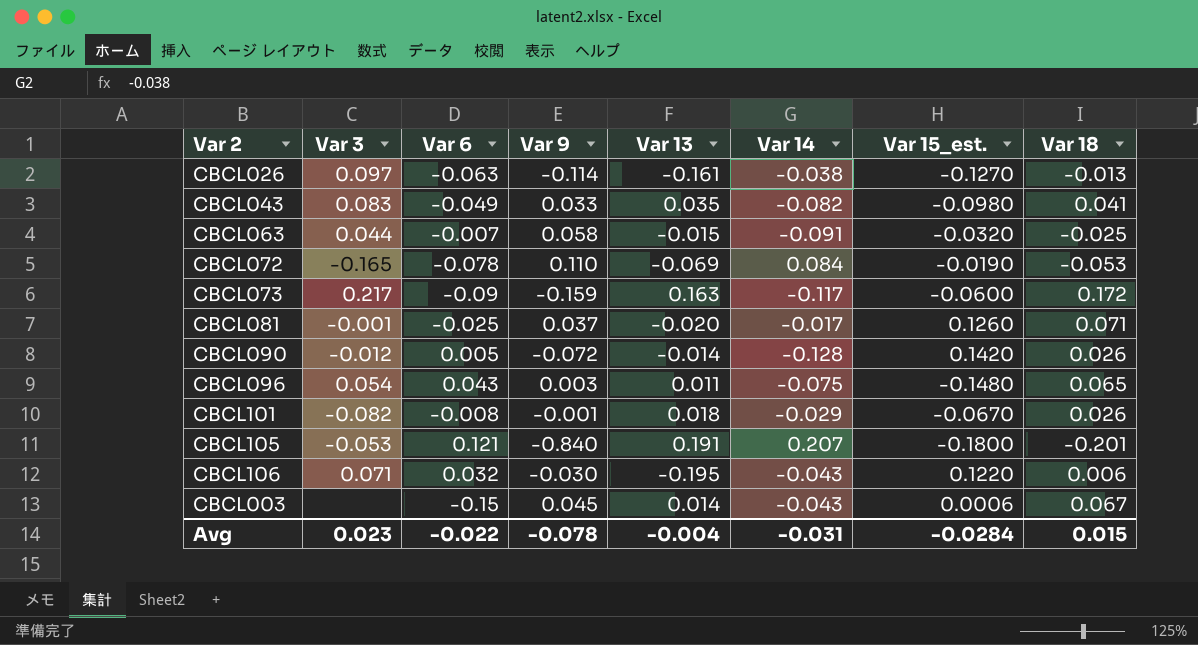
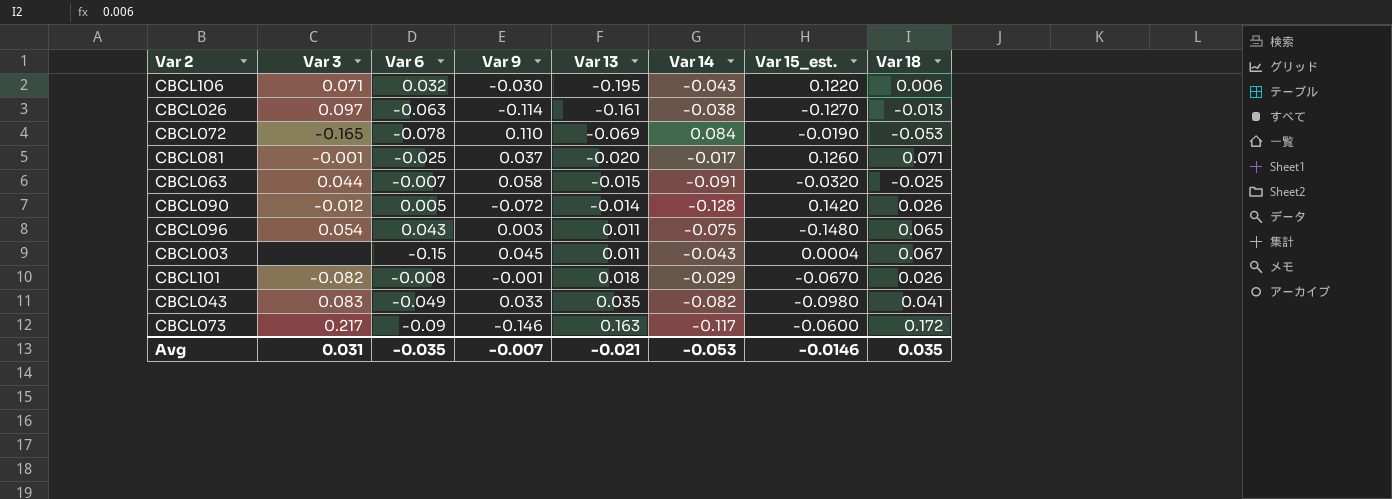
row order: none -> Var 13 ascending
row CBCL105: -0.053 | 0.121 | -0.840 | 0.191 | 0.207 | -0.1800 | -0.201 -> none
CBCL003 | Var 13: 0.014 -> 0.011
CBCL003 | Var 15_est.: 0.0006 -> 0.0004
CBCL073 | Var 9: -0.159 -> -0.146
Avg | Var 3: 0.023 -> 0.031
Avg | Var 6: -0.022 -> -0.035
Avg | Var 9: -0.078 -> -0.007
Avg | Var 13: -0.004 -> -0.021
Avg | Var 14: -0.031 -> -0.053
Avg | Var 15_est.: -0.0284 -> -0.0146
Avg | Var 18: 0.015 -> 0.035

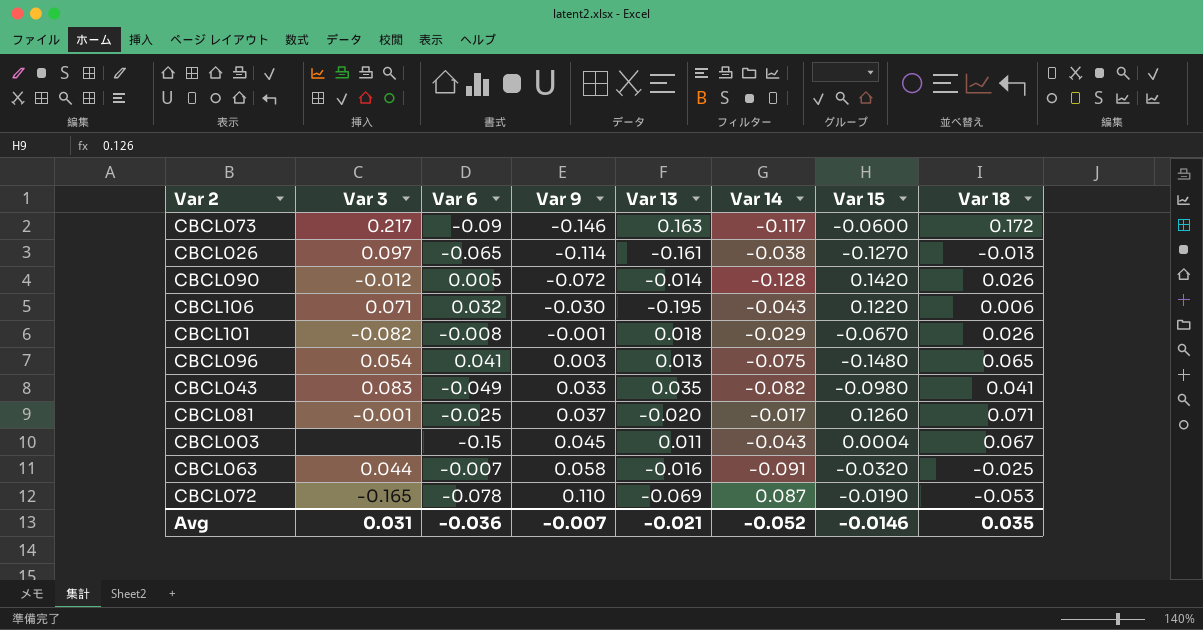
row order: Var 13 ascending -> Var 9 ascending
column name: Var 15_est. -> Var 15
CBCL026 | Var 6: -0.063 -> -0.065
CBCL096 | Var 6: 0.043 -> 0.041
CBCL096 | Var 13: 0.011 -> 0.013
CBCL063 | Var 13: -0.015 -> -0.016
CBCL072 | Var 14: 0.084 -> 0.087
Avg | Var 6: -0.035 -> -0.036
Avg | Var 14: -0.053 -> -0.052

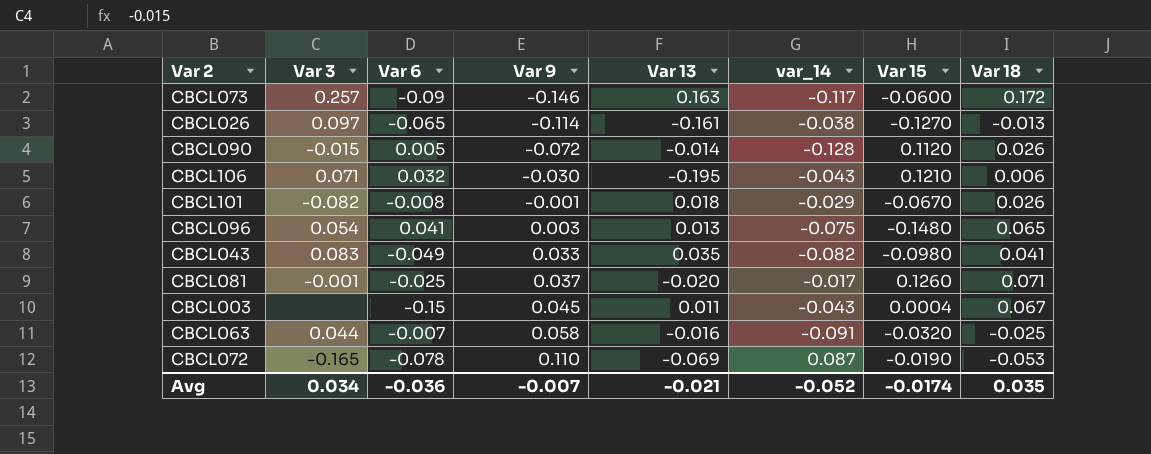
column name: Var 14 -> var_14
CBCL073 | Var 3: 0.217 -> 0.257
CBCL090 | Var 3: -0.012 -> -0.015
CBCL090 | Var 15: 0.1420 -> 0.1120
CBCL106 | Var 15: 0.1220 -> 0.1210
Avg | Var 3: 0.031 -> 0.034
Avg | Var 15: -0.0146 -> -0.0174

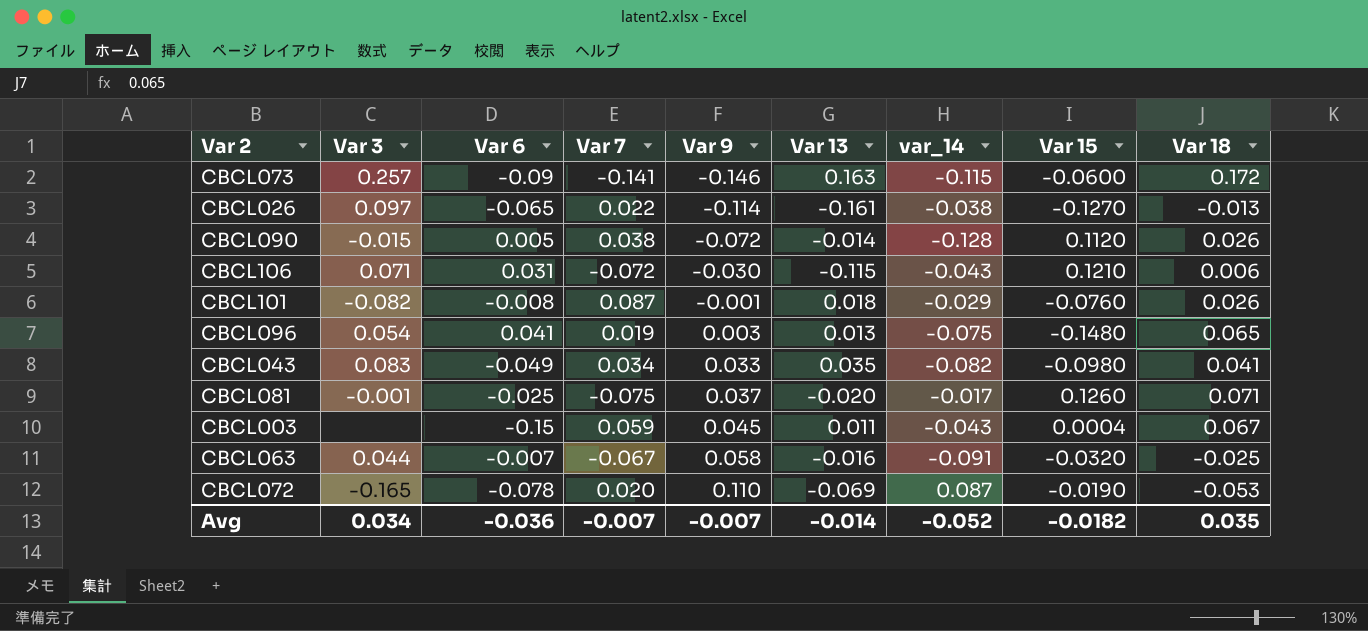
column Var 7 | position: none -> 4
CBCL073 | var_14: -0.117 -> -0.115
CBCL106 | Var 6: 0.032 -> 0.031
CBCL106 | Var 13: -0.195 -> -0.115
CBCL101 | Var 15: -0.0670 -> -0.0760
Avg | Var 13: -0.021 -> -0.014
Avg | Var 15: -0.0174 -> -0.0182

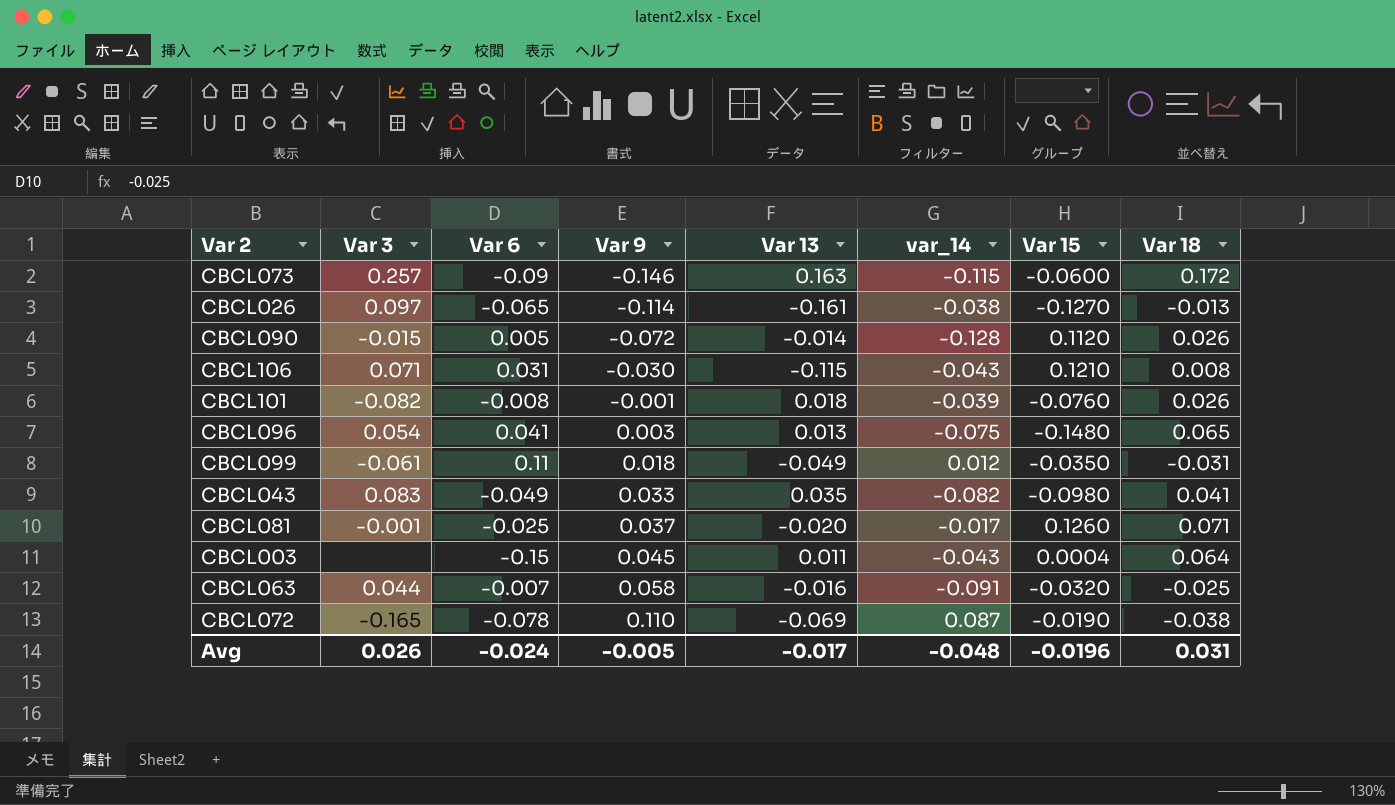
column Var 7 | position: 4 -> none
CBCL106 | Var 18: 0.006 -> 0.008
CBCL101 | var_14: -0.029 -> -0.039
row CBCL099: none -> -0.061 | 0.11 | 0.018 | -0.049 | 0.012 | -0.0350 | -0.031
CBCL003 | Var 18: 0.067 -> 0.064
CBCL072 | Var 18: -0.053 -> -0.038
Avg | Var 3: 0.034 -> 0.026
Avg | Var 6: -0.036 -> -0.024
Avg | Var 9: -0.007 -> -0.005
Avg | Var 13: -0.014 -> -0.017
Avg | var_14: -0.052 -> -0.048
Avg | Var 15: -0.0182 -> -0.0196
Avg | Var 18: 0.035 -> 0.031

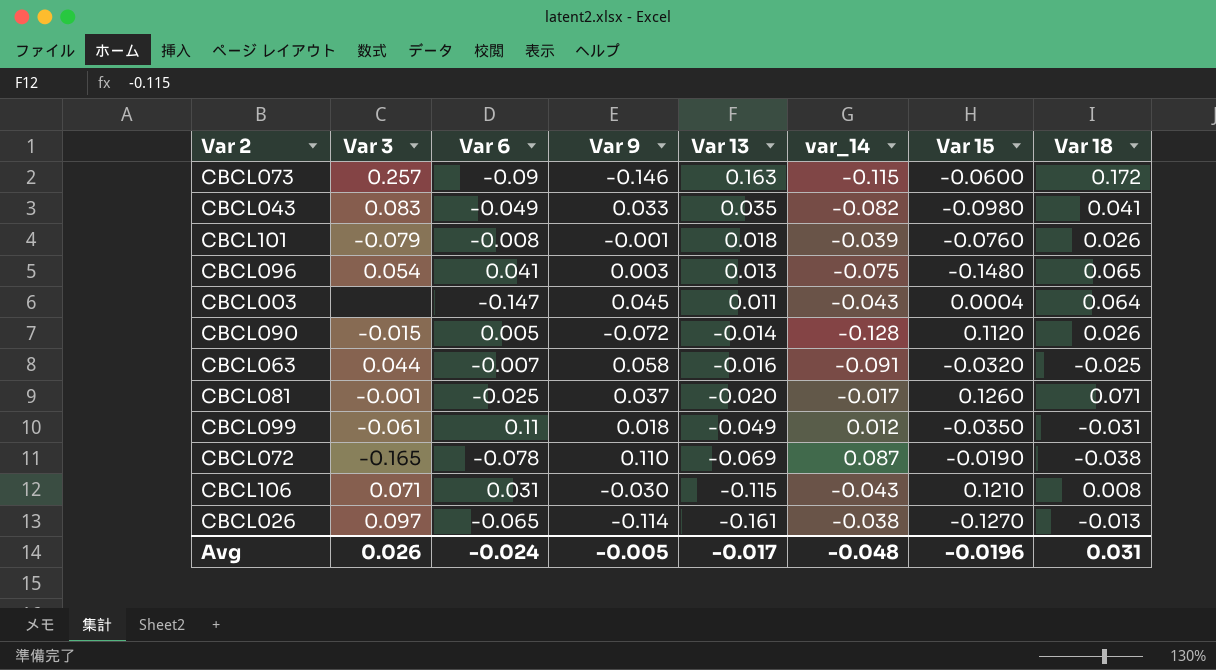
row order: Var 9 ascending -> Var 13 descending
CBCL101 | Var 3: -0.082 -> -0.079
CBCL003 | Var 6: -0.15 -> -0.147

